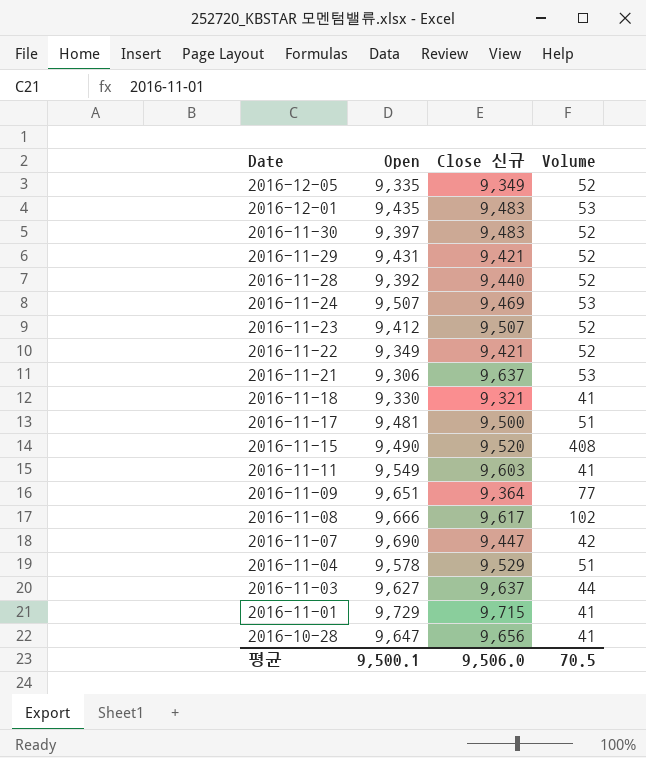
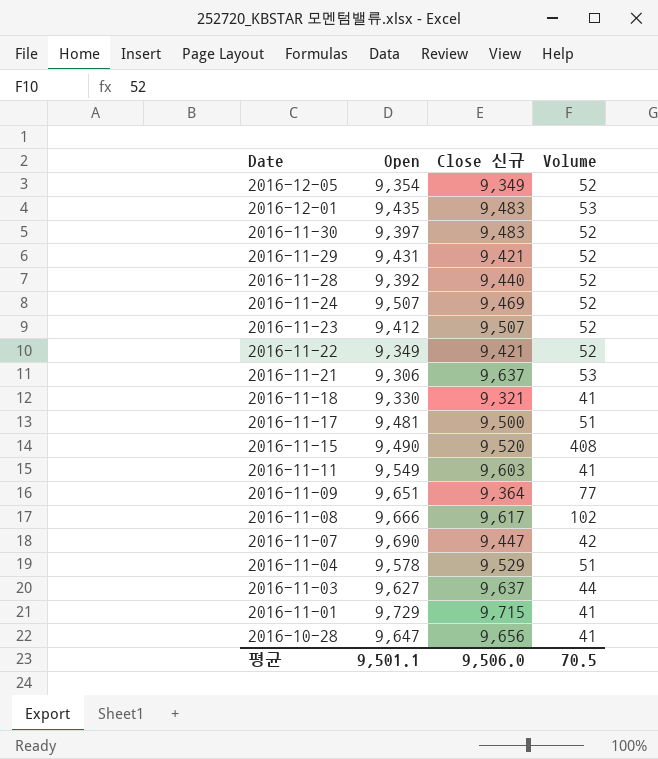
2016-12-05 | Open: 9,335 -> 9,354
2016-11-24 | Volume: 53 -> 52
평균 | Open: 9,500.1 -> 9,501.1

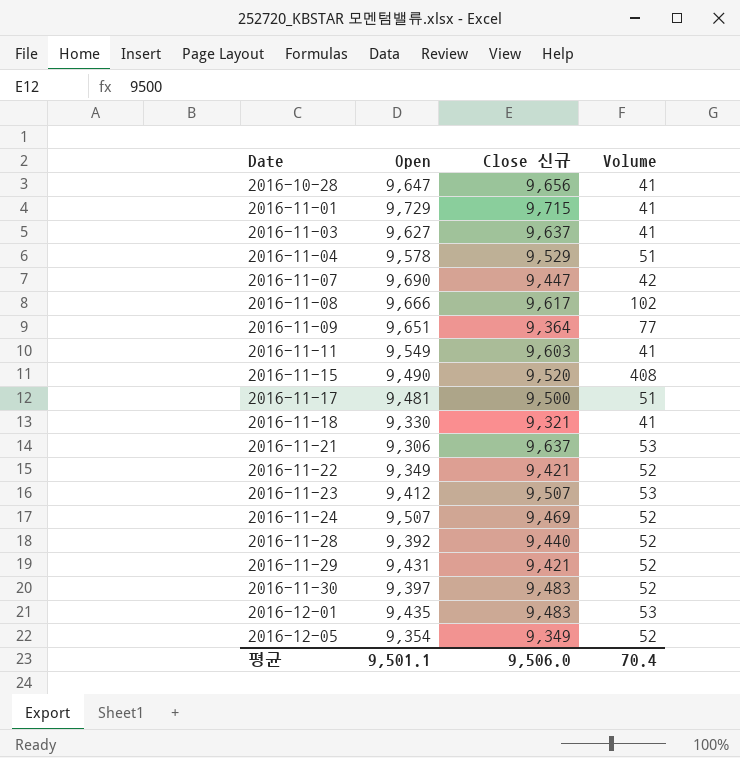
row order: Date descending -> Date ascending
2016-11-03 | Volume: 44 -> 41
2016-11-23 | Volume: 52 -> 53
평균 | Volume: 70.5 -> 70.4

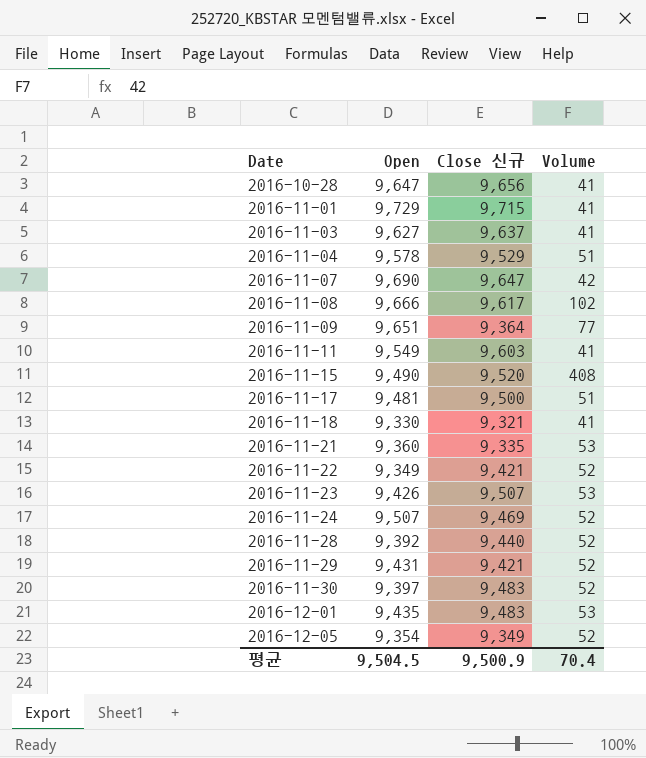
2016-11-07 | Close 신규: 9,447 -> 9,647
2016-11-21 | Open: 9,306 -> 9,360
2016-11-21 | Close 신규: 9,637 -> 9,335
2016-11-23 | Open: 9,412 -> 9,426
평균 | Open: 9,501.1 -> 9,504.5
평균 | Close 신규: 9,506.0 -> 9,500.9

